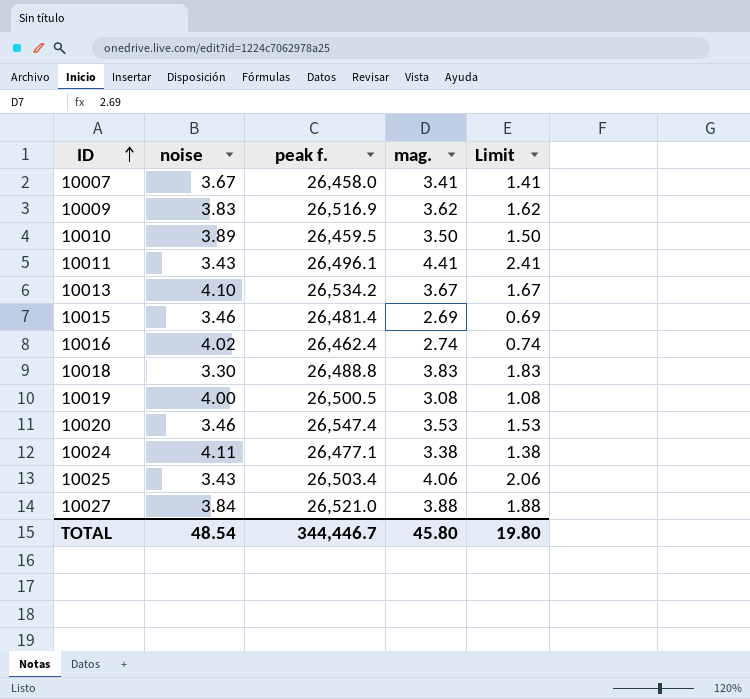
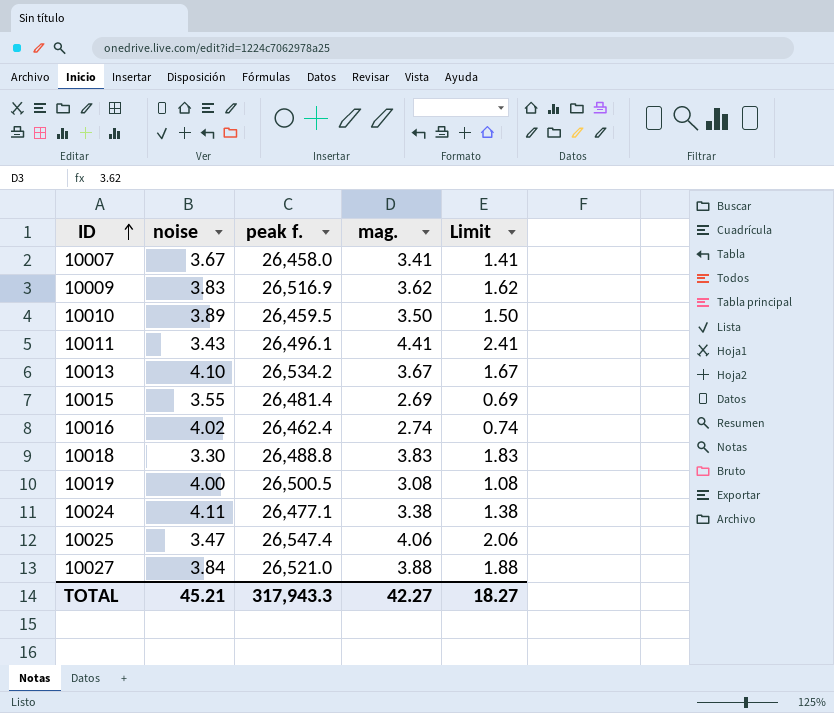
row 10020: 3.46 | 26,547.4 | 3.53 | 1.53 -> none
10015 | noise: 3.46 -> 3.55
10025 | noise: 3.43 -> 3.47
10025 | peak f.: 26,503.4 -> 26,547.4
TOTAL | noise: 48.54 -> 45.21
TOTAL | peak f.: 344,446.7 -> 317,943.3
TOTAL | mag.: 45.80 -> 42.27
TOTAL | Limit: 19.80 -> 18.27

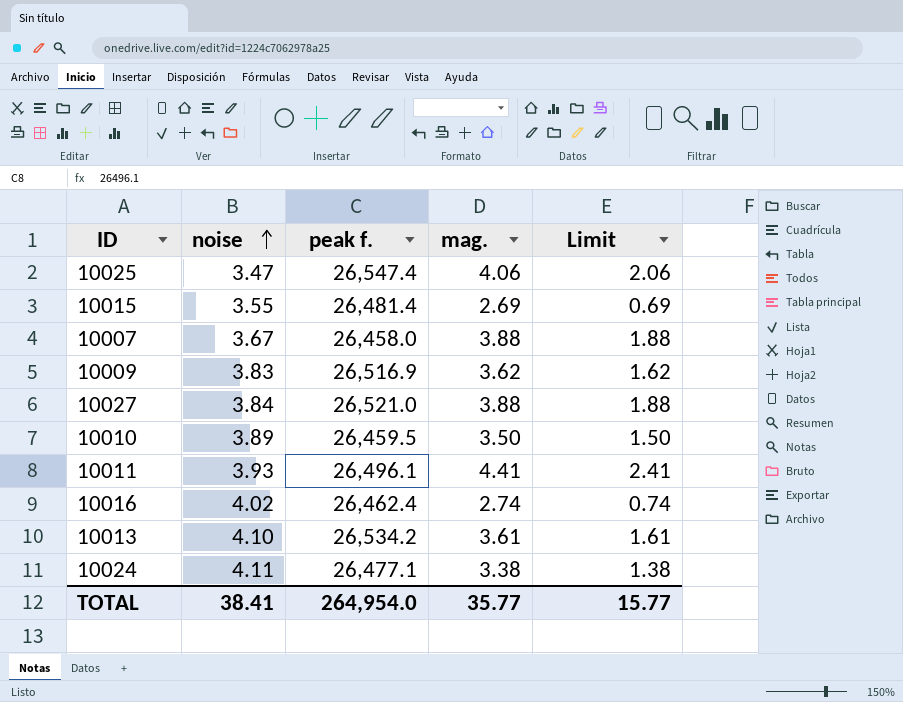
row order: ID ascending -> noise ascending
row 10018: 3.30 | 26,488.8 | 3.83 | 1.83 -> none
row 10019: 4.00 | 26,500.5 | 3.08 | 1.08 -> none
10007 | mag.: 3.41 -> 3.88
10007 | Limit: 1.41 -> 1.88
10011 | noise: 3.43 -> 3.93
10013 | mag.: 3.67 -> 3.61
10013 | Limit: 1.67 -> 1.61
TOTAL | noise: 45.21 -> 38.41
TOTAL | peak f.: 317,943.3 -> 264,954.0
TOTAL | mag.: 42.27 -> 35.77
TOTAL | Limit: 18.27 -> 15.77

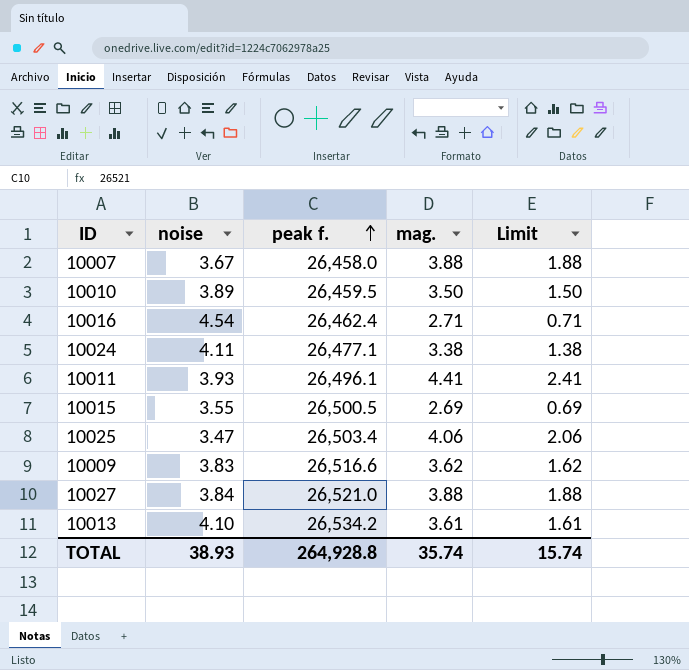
row order: noise ascending -> peak f. ascending
10016 | noise: 4.02 -> 4.54
10016 | mag.: 2.74 -> 2.71
10016 | Limit: 0.74 -> 0.71
10015 | peak f.: 26,481.4 -> 26,500.5
10025 | peak f.: 26,547.4 -> 26,503.4
10009 | peak f.: 26,516.9 -> 26,516.6
TOTAL | noise: 38.41 -> 38.93
TOTAL | peak f.: 264,954.0 -> 264,928.8
TOTAL | mag.: 35.77 -> 35.74
TOTAL | Limit: 15.77 -> 15.74

